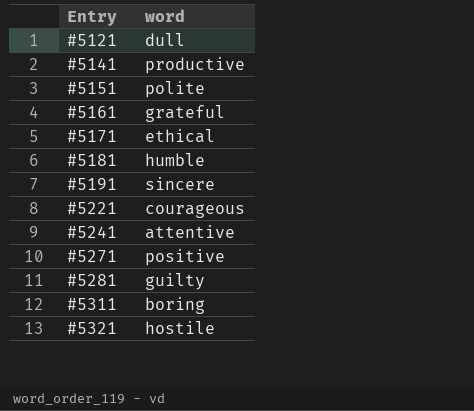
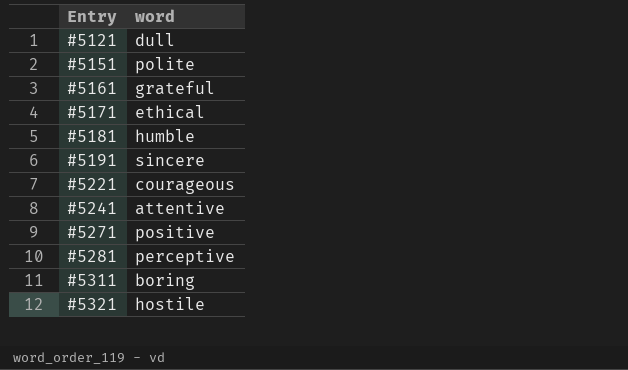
row #5141: productive -> none
#5281 | word: guilty -> perceptive

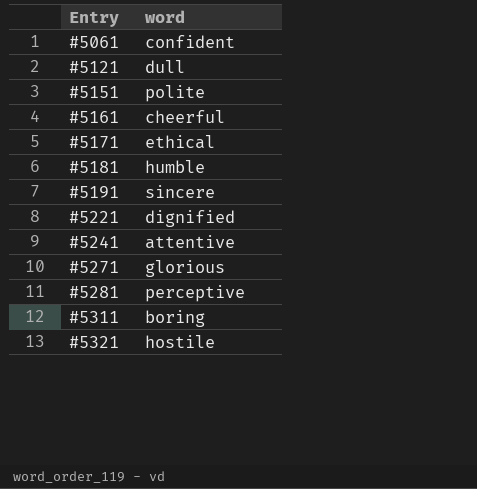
row #5061: none -> confident
#5161 | word: grateful -> cheerful
#5221 | word: courageous -> dignified
#5271 | word: positive -> glorious

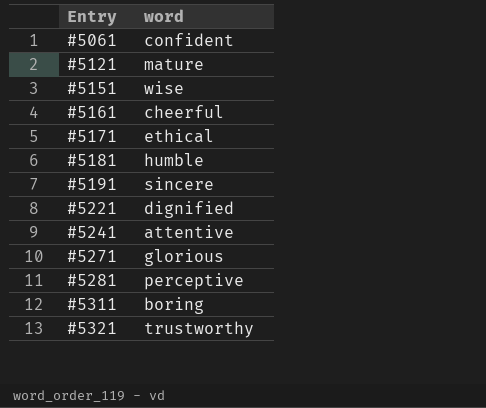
#5121 | word: dull -> mature
#5151 | word: polite -> wise
#5321 | word: hostile -> trustworthy

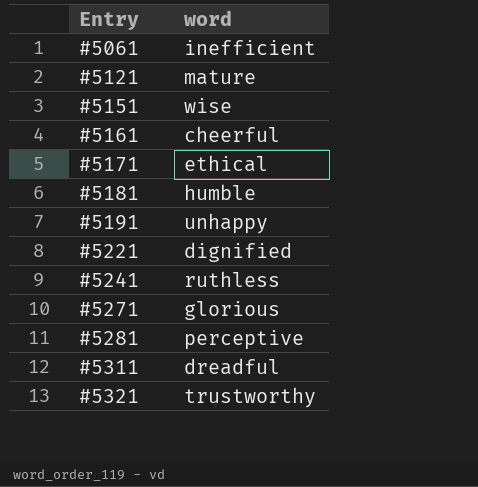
#5061 | word: confident -> inefficient
#5191 | word: sincere -> unhappy
#5241 | word: attentive -> ruthless
#5311 | word: boring -> dreadful

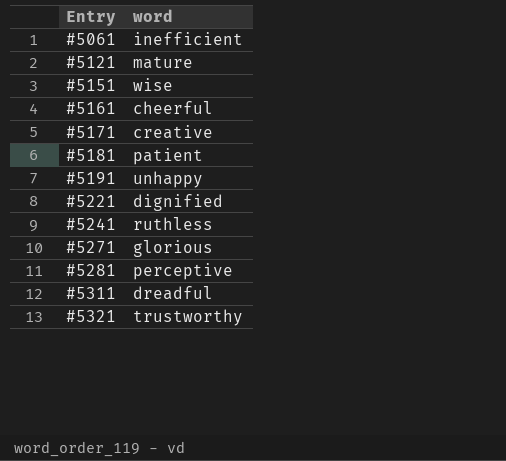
#5171 | word: ethical -> creative
#5181 | word: humble -> patient

